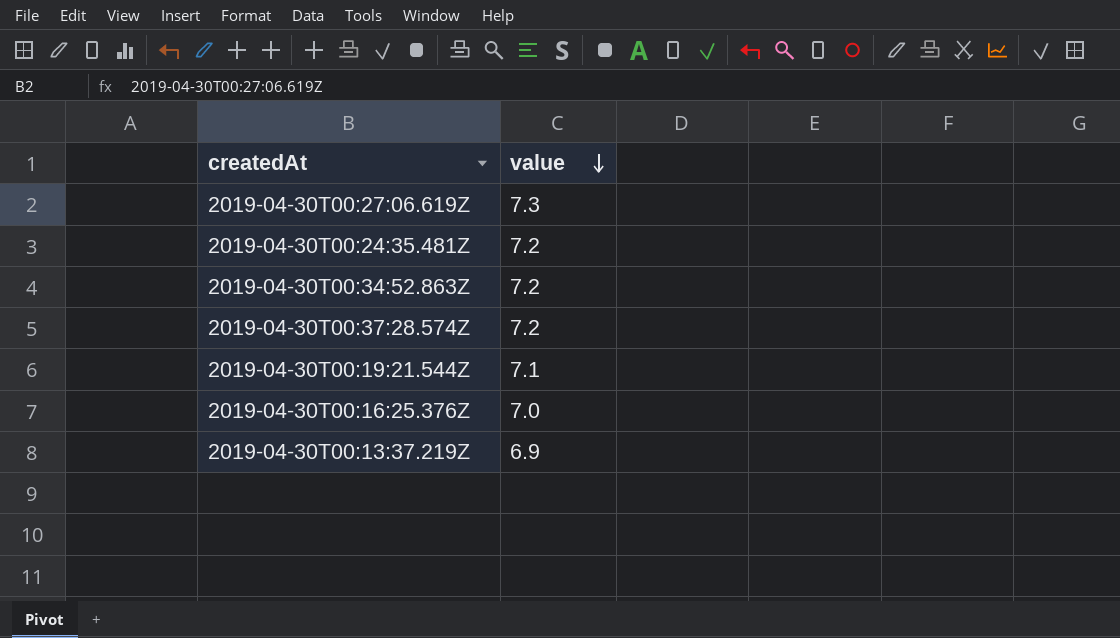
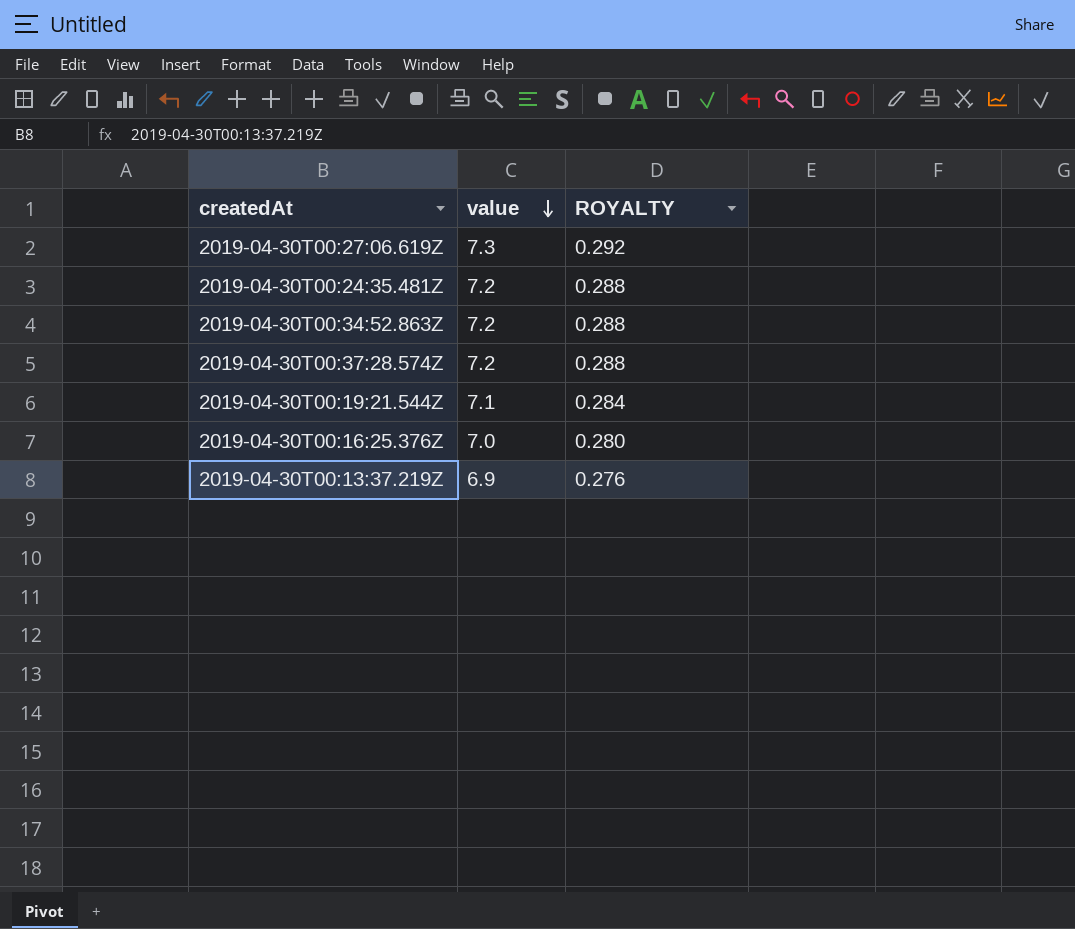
column ROYALTY | formula: none -> [value] * 0.04

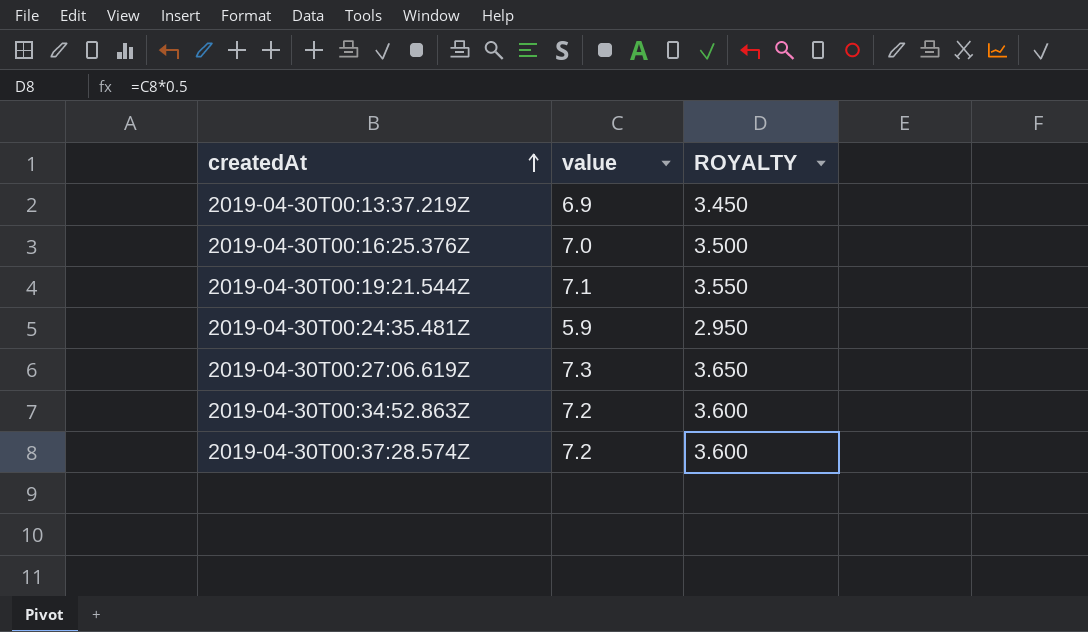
row order: value descending -> createdAt ascending
column ROYALTY | formula: [value] * 0.04 -> [value] * 0.5
2019-04-30T00:24:35.481Z | value: 7.2 -> 5.9

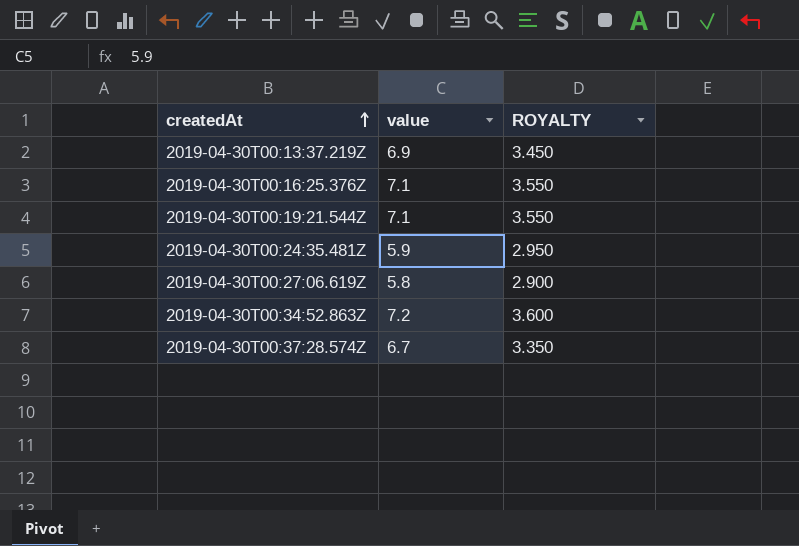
2019-04-30T00:16:25.376Z | value: 7.0 -> 7.1
2019-04-30T00:16:25.376Z | ROYALTY: 3.500 -> 3.550
2019-04-30T00:27:06.619Z | value: 7.3 -> 5.8
2019-04-30T00:27:06.619Z | ROYALTY: 3.650 -> 2.900
2019-04-30T00:37:28.574Z | value: 7.2 -> 6.7
2019-04-30T00:37:28.574Z | ROYALTY: 3.600 -> 3.350

